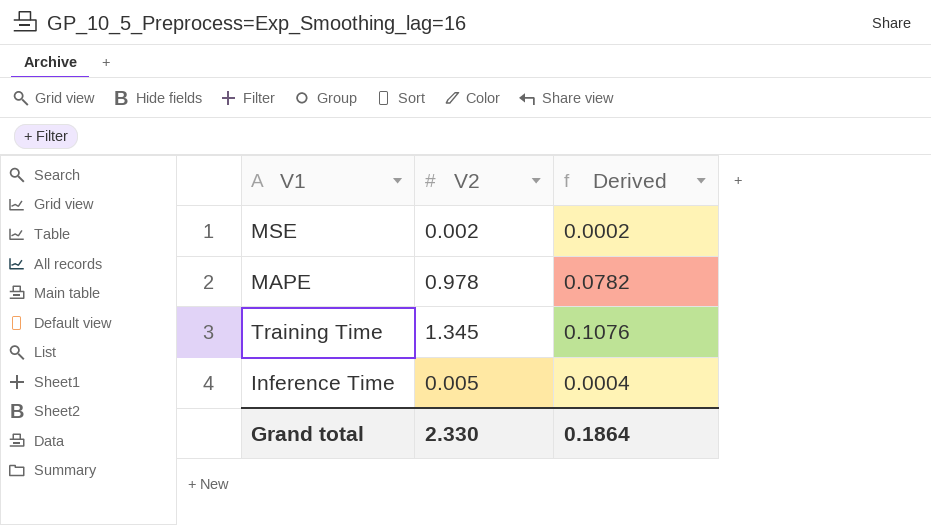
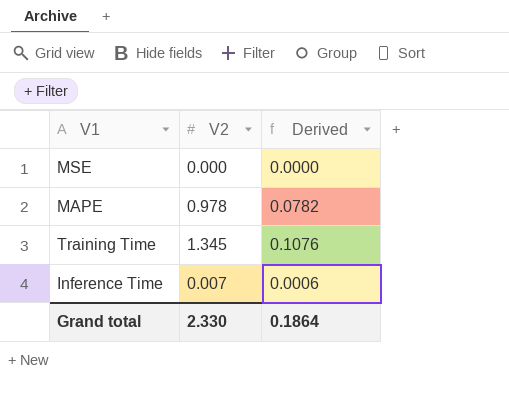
MSE | V2: 0.002 -> 0.000
MSE | Derived: 0.0002 -> 0.0000
Inference Time | V2: 0.005 -> 0.007
Inference Time | Derived: 0.0004 -> 0.0006

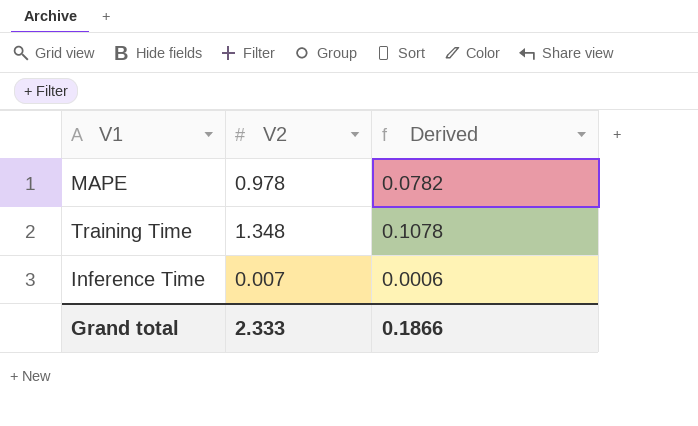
row MSE: 0.000 | 0.0000 -> none
Training Time | V2: 1.345 -> 1.348
Training Time | Derived: 0.1076 -> 0.1078
Grand total | V2: 2.330 -> 2.333
Grand total | Derived: 0.1864 -> 0.1866

